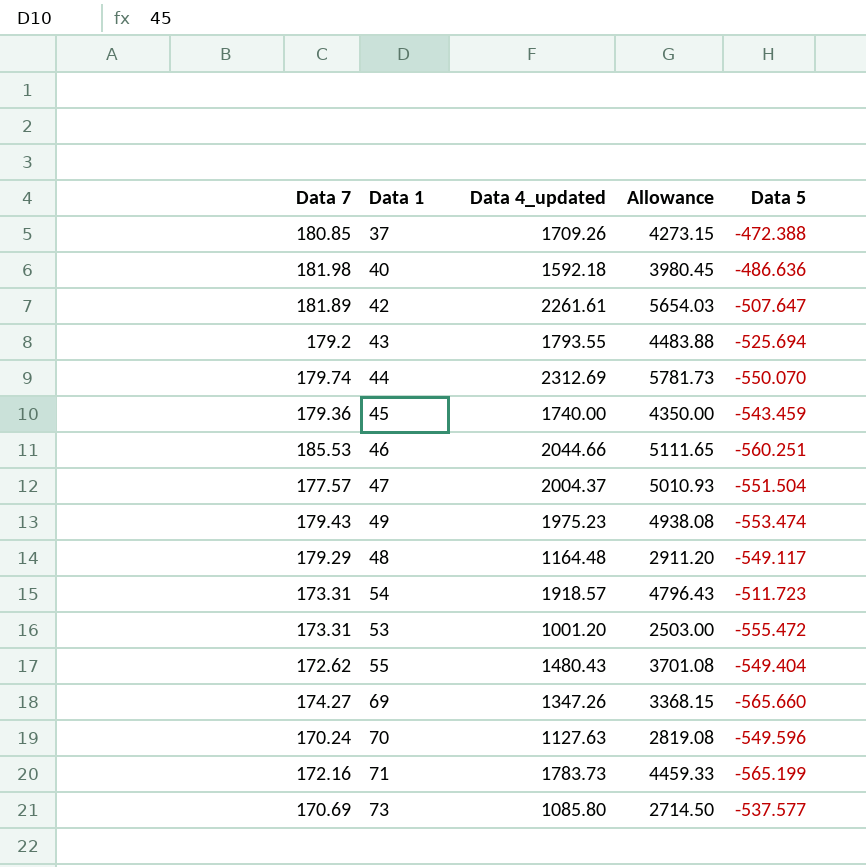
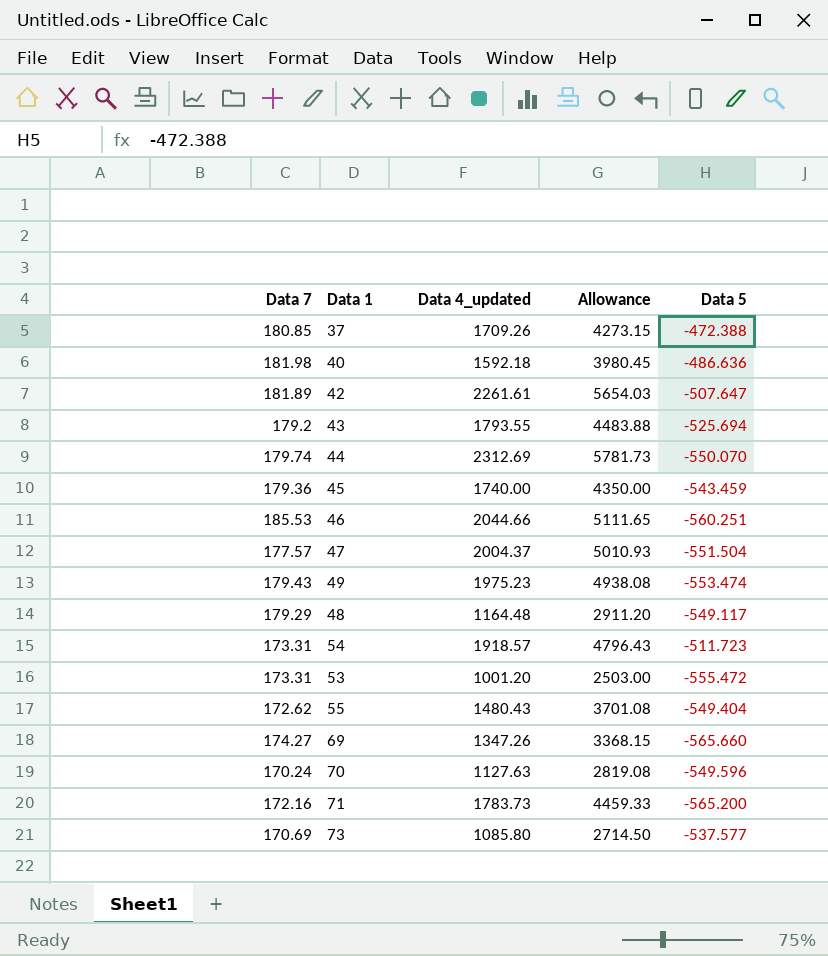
71 | Data 5: -565.199 -> -565.200

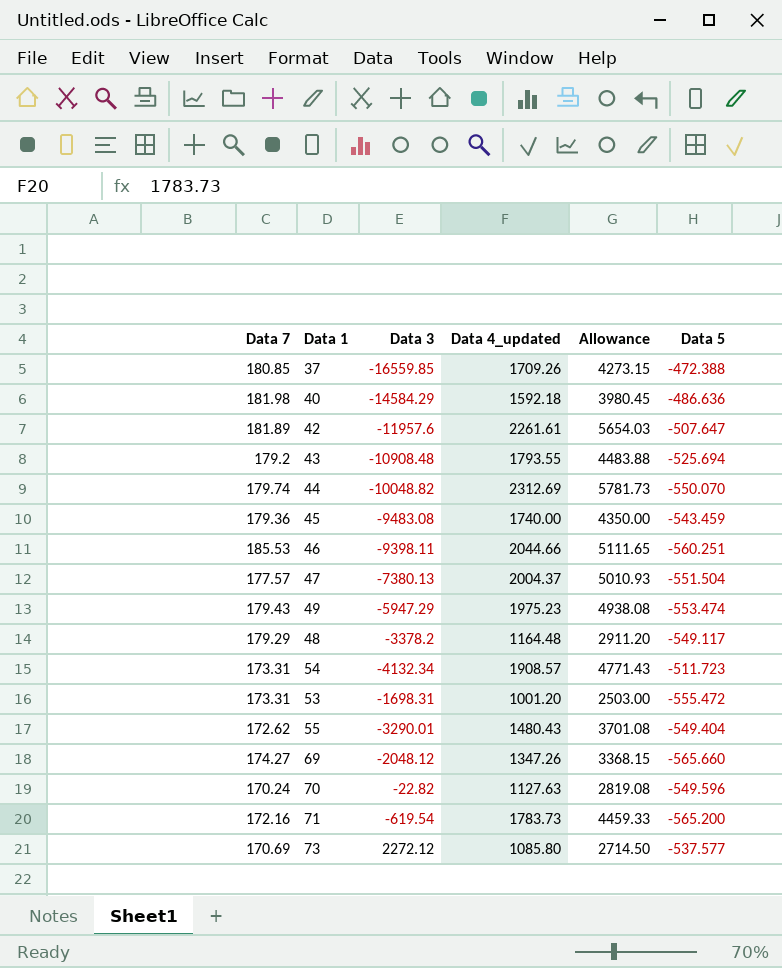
column Data 3 | position: none -> 3
54 | Data 4_updated: 1918.57 -> 1908.57
54 | Allowance: 4796.43 -> 4771.43

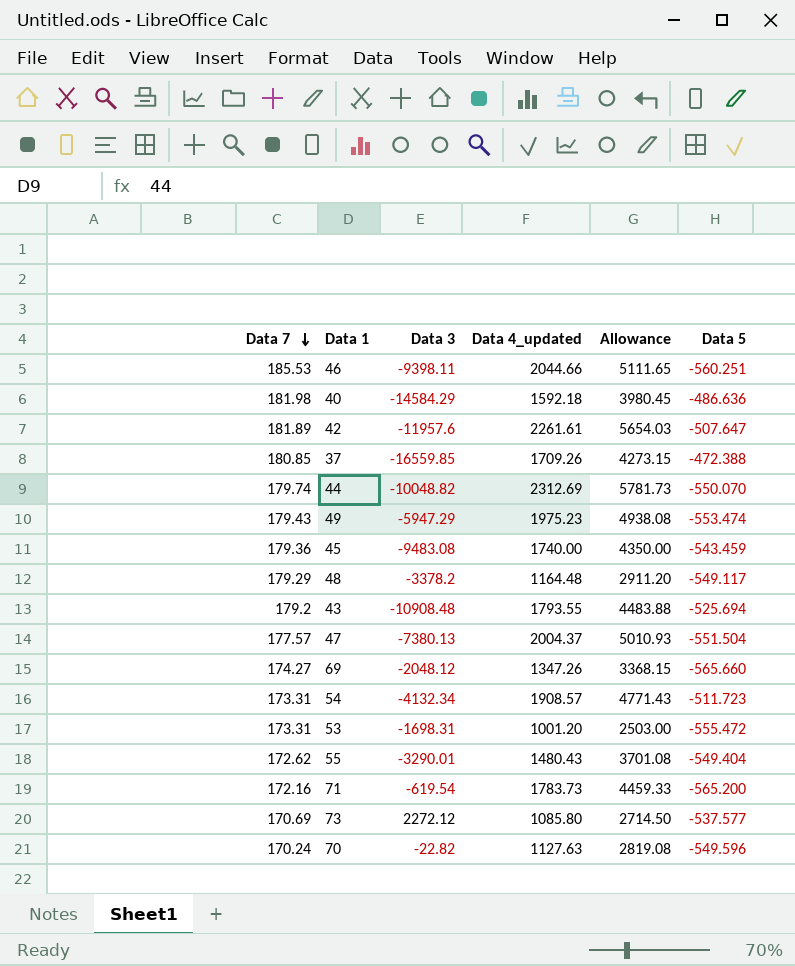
row order: none -> Data 7 descending

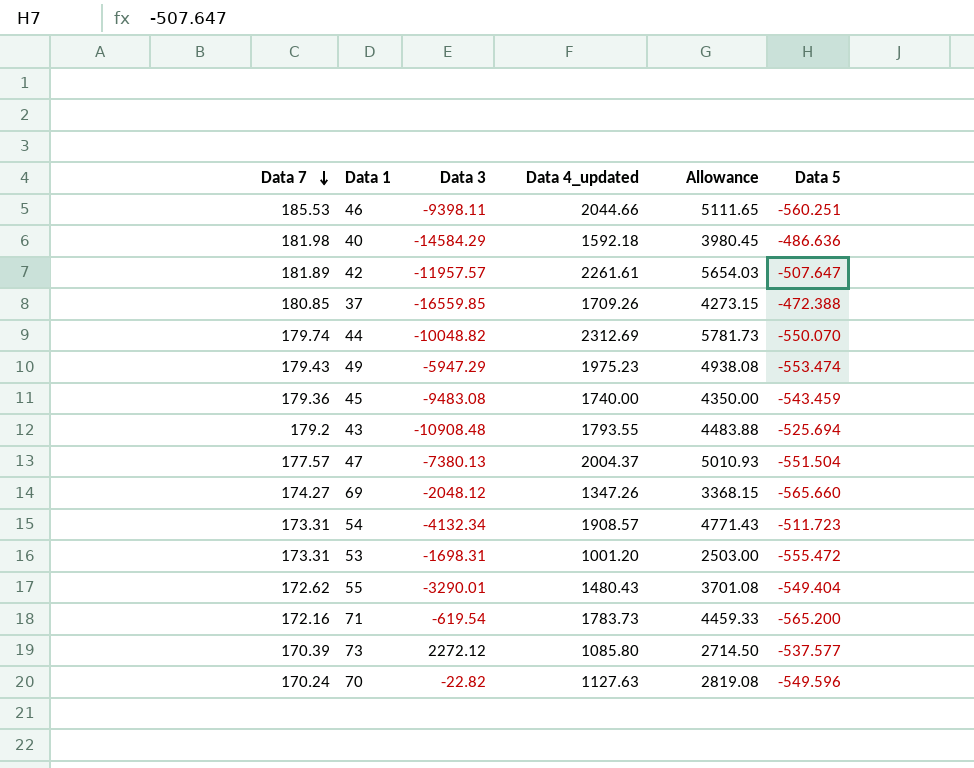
row 48: 179.29 | -3378.2 | 1164.48 | 2911.20 | -549.117 -> none
42 | Data 3: -11957.6 -> -11957.57
73 | Data 7: 170.69 -> 170.39

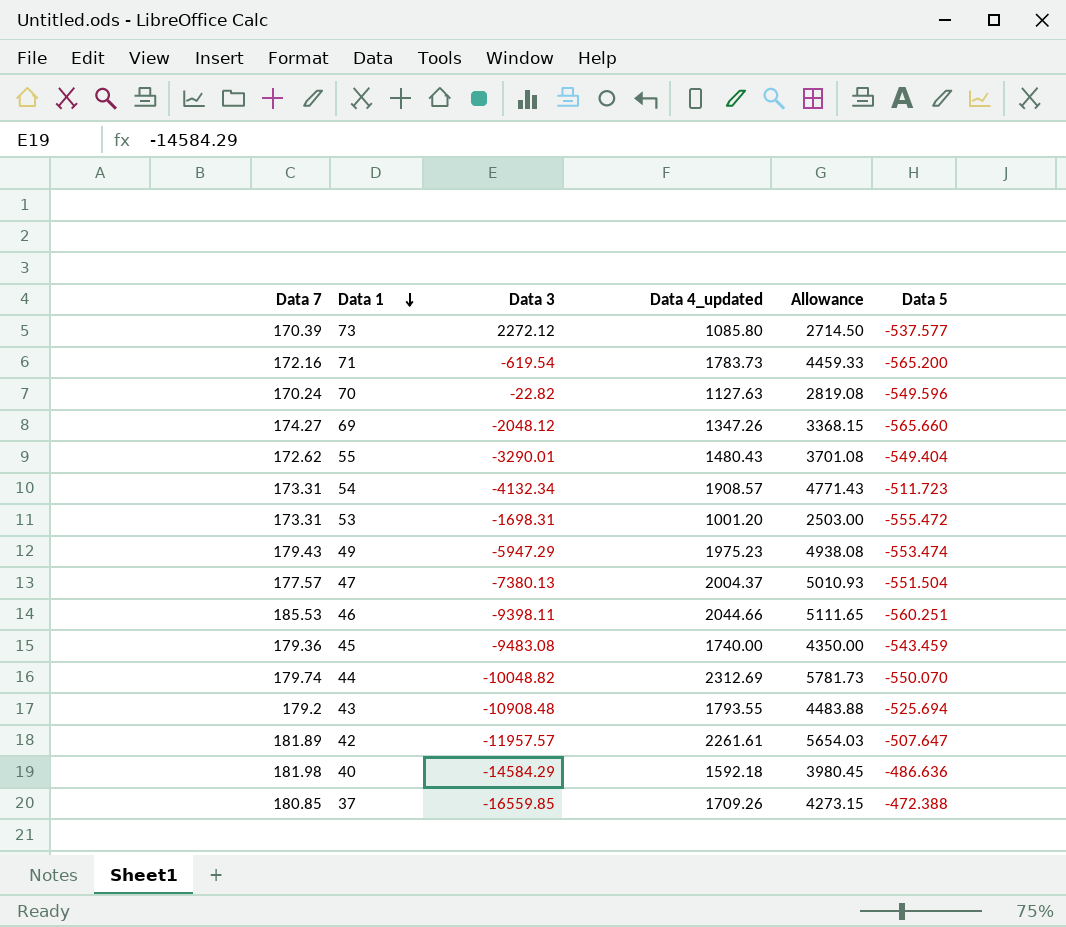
row order: Data 7 descending -> Data 1 descending

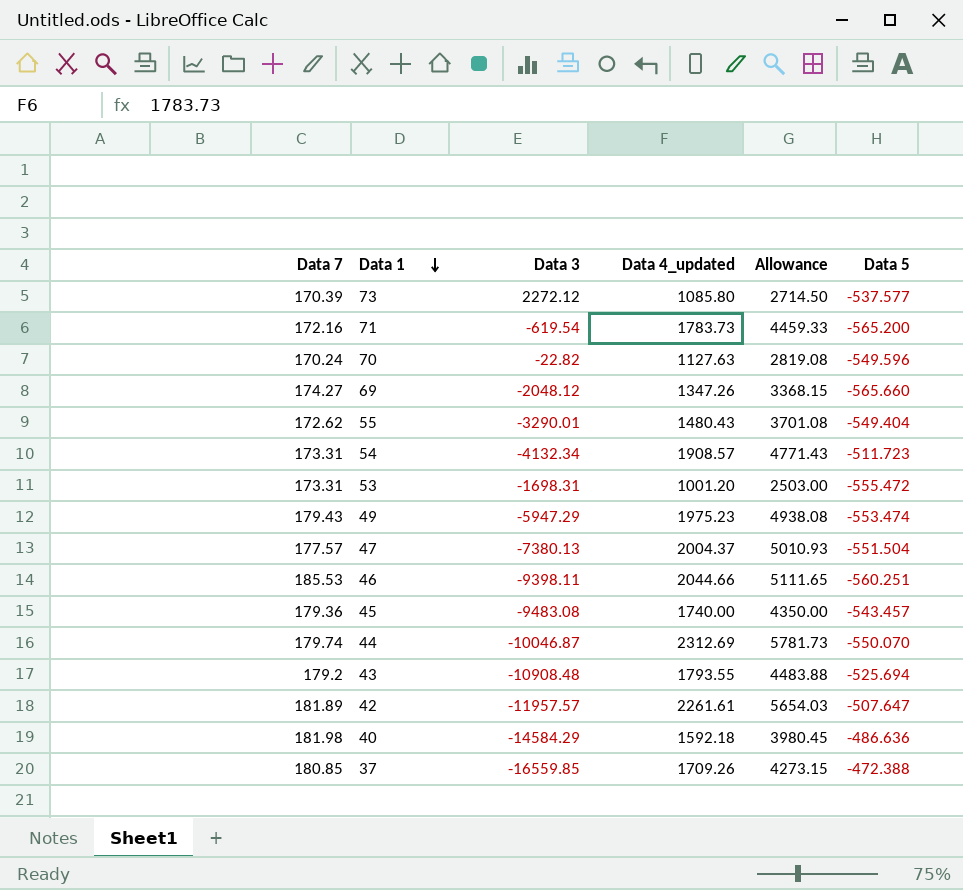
45 | Data 5: -543.459 -> -543.457
44 | Data 3: -10048.82 -> -10046.87

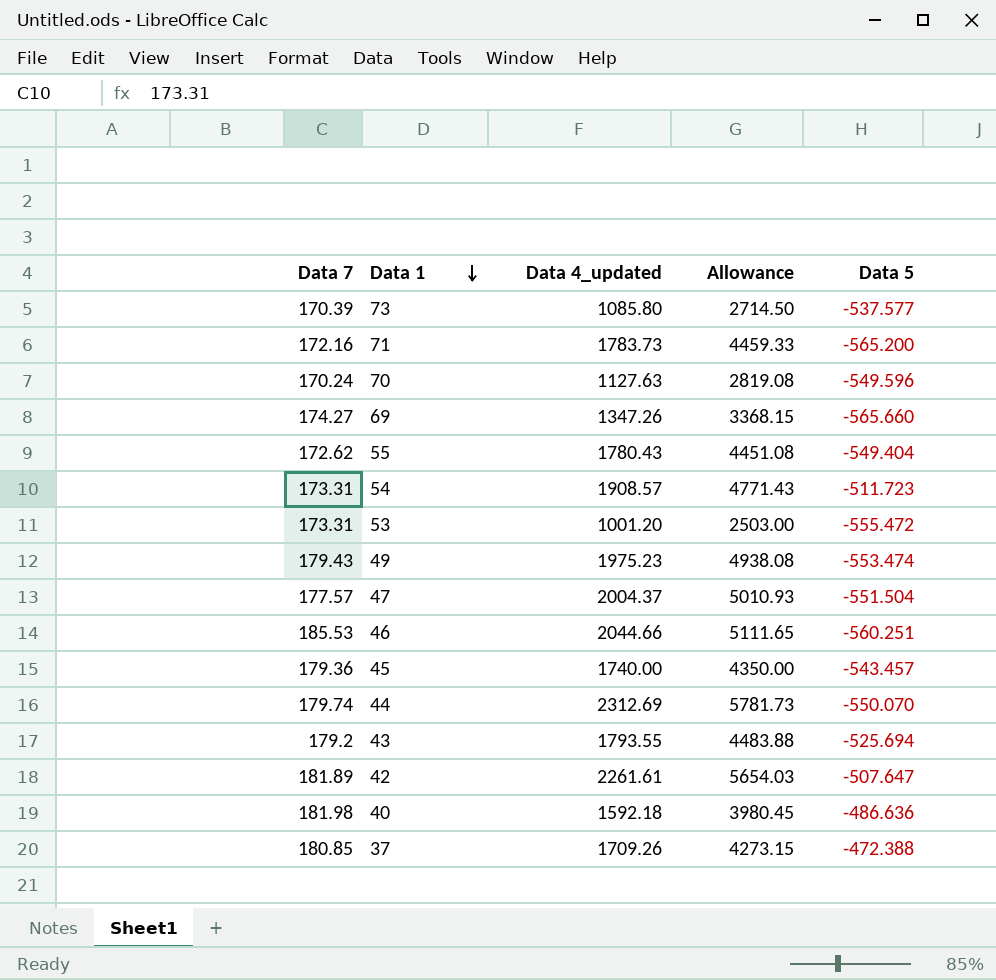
column Data 3 | position: 3 -> none
55 | Data 4_updated: 1480.43 -> 1780.43
55 | Allowance: 3701.08 -> 4451.08

